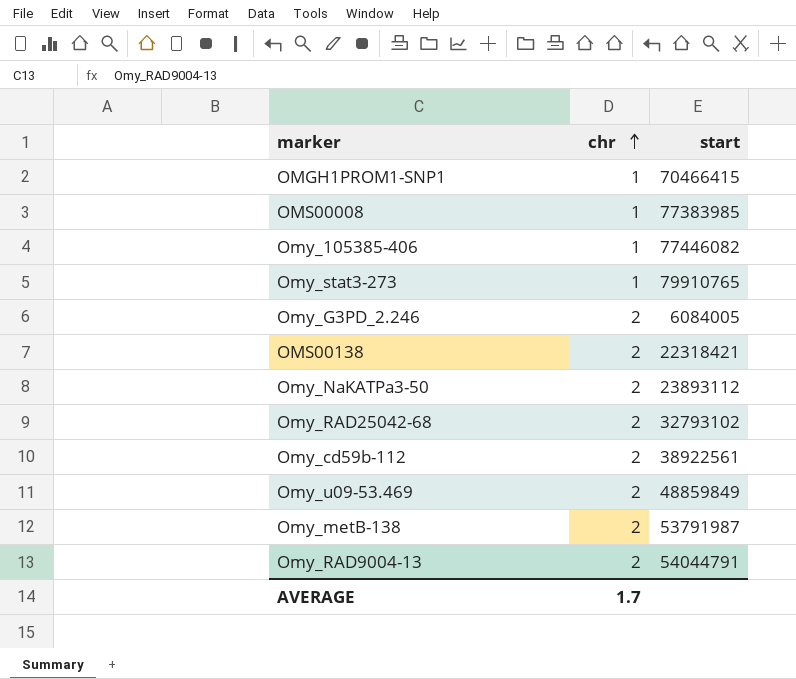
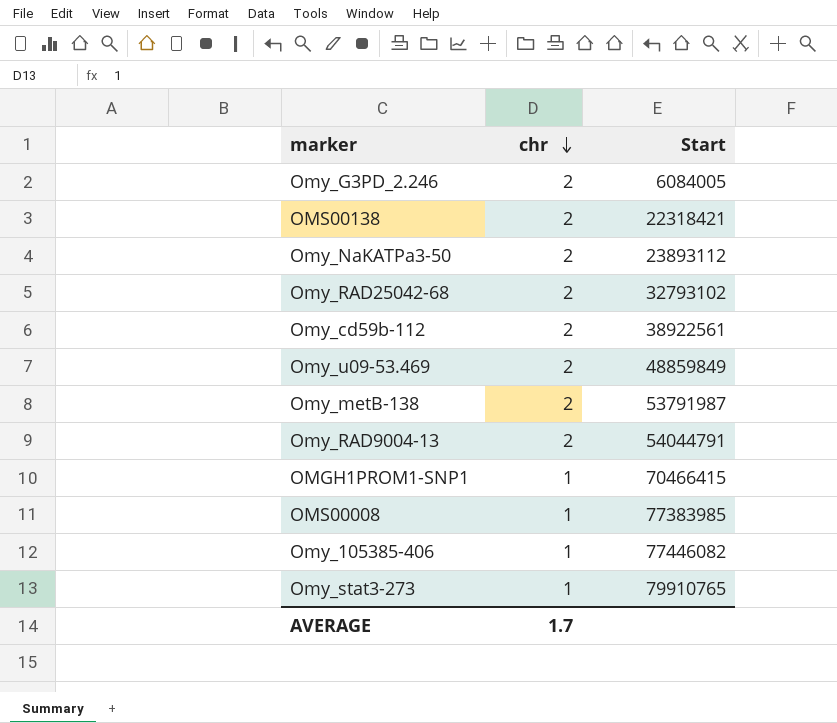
row order: chr ascending -> chr descending
column name: start -> Start

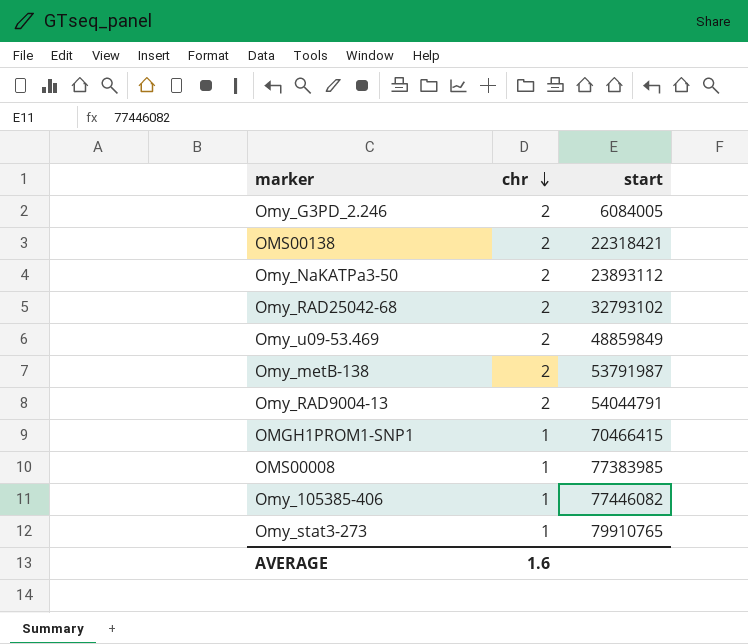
column name: Start -> start
row Omy_cd59b-112: 2 | 38922561 -> none
AVERAGE | chr: 1.7 -> 1.6

